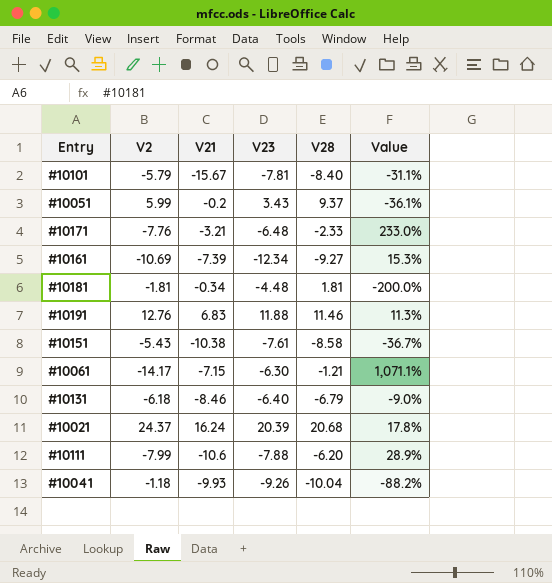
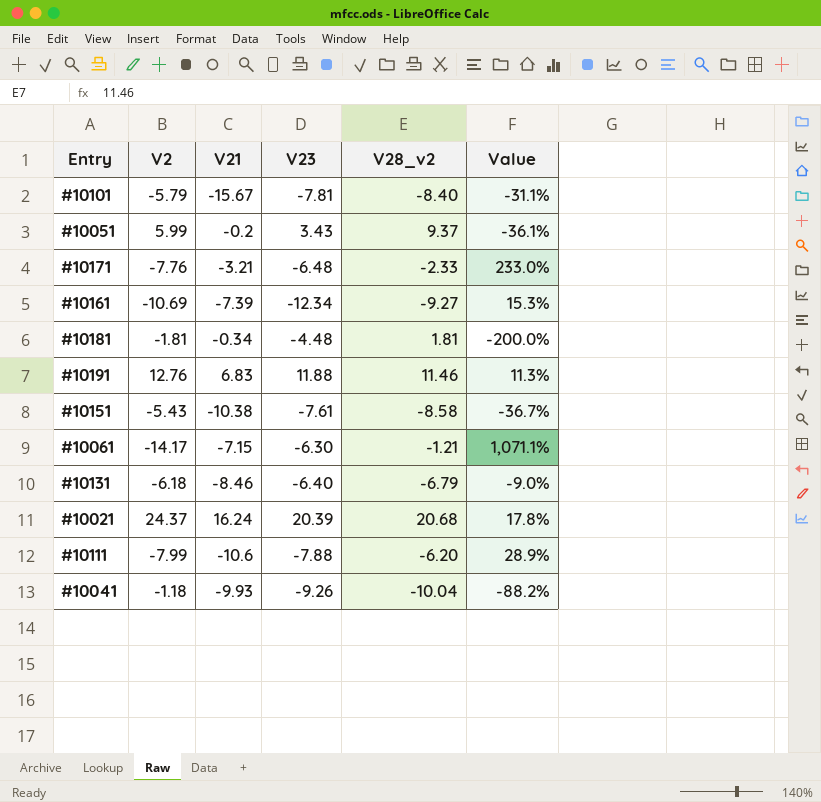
column name: V28 -> V28_v2

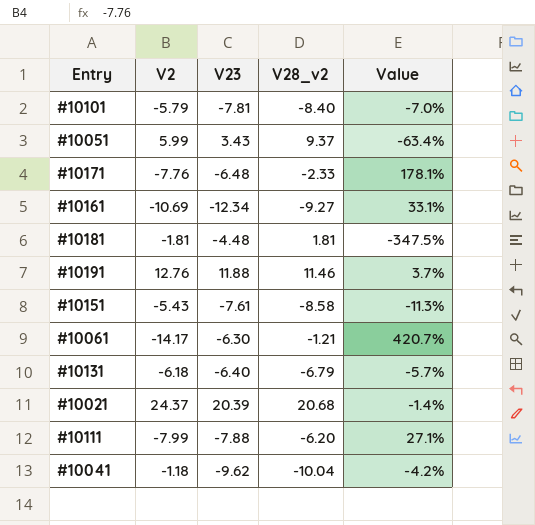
column V21 | position: 3 -> none
column Value | formula: ([V2] - [V28_v2]) / [V28_v2] -> ([V23] - [V28_v2]) / [V28_v2]
#10041 | V23: -9.26 -> -9.62

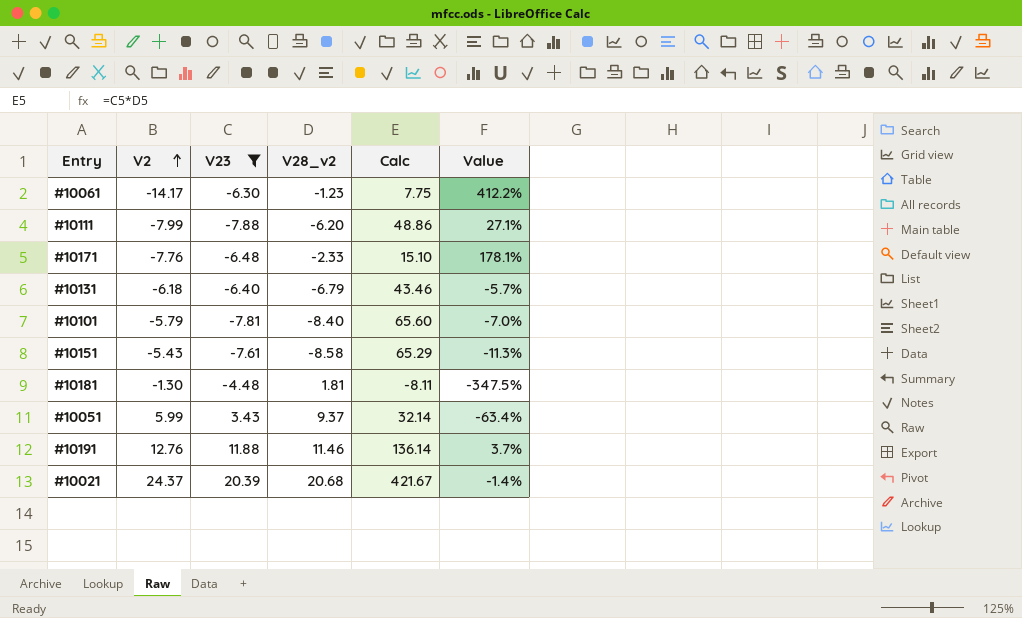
filter: none -> V23 >= -7.88
row order: none -> V2 ascending
column Calc | formula: none -> [V23] * [V28_v2]
#10061 | V28_v2: -1.21 -> -1.23
#10061 | Value: 420.7% -> 412.2%
#10181 | V2: -1.81 -> -1.30

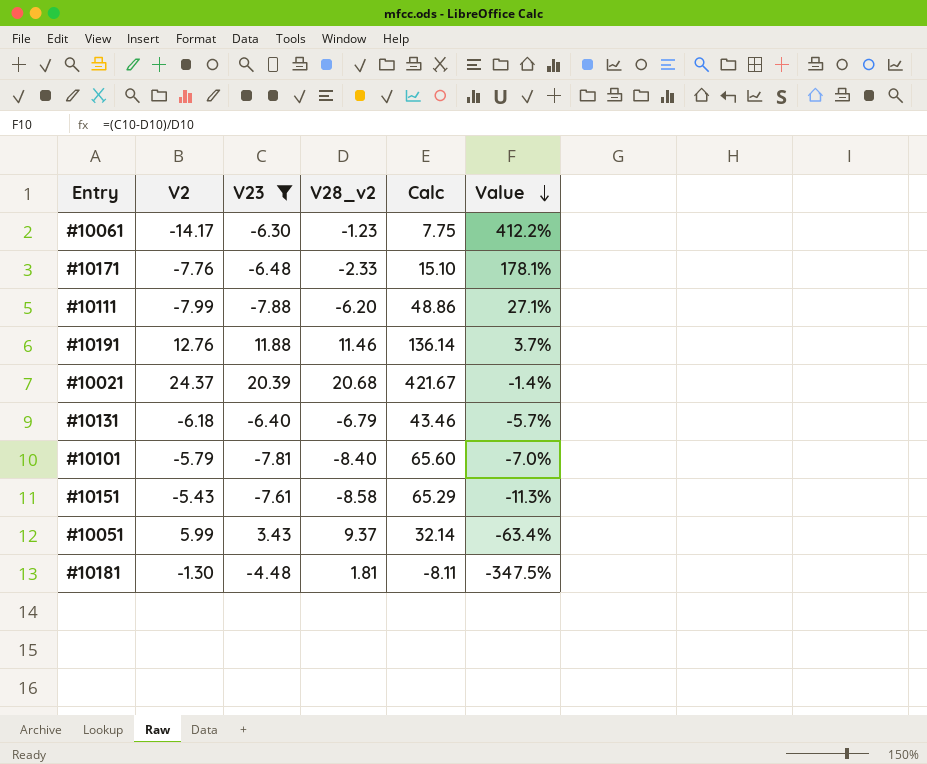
row order: V2 ascending -> Value descending

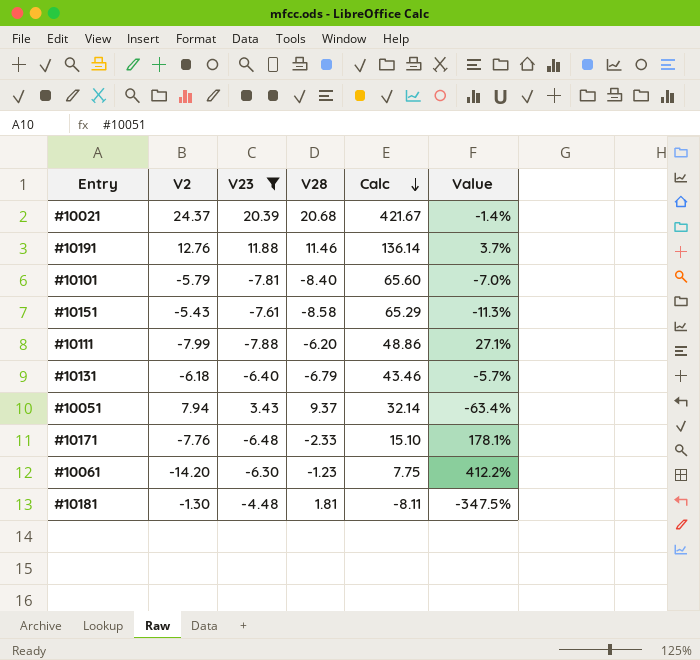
row order: Value descending -> Calc descending
column name: V28_v2 -> V28
#10051 | V2: 5.99 -> 7.94
#10061 | V2: -14.17 -> -14.20

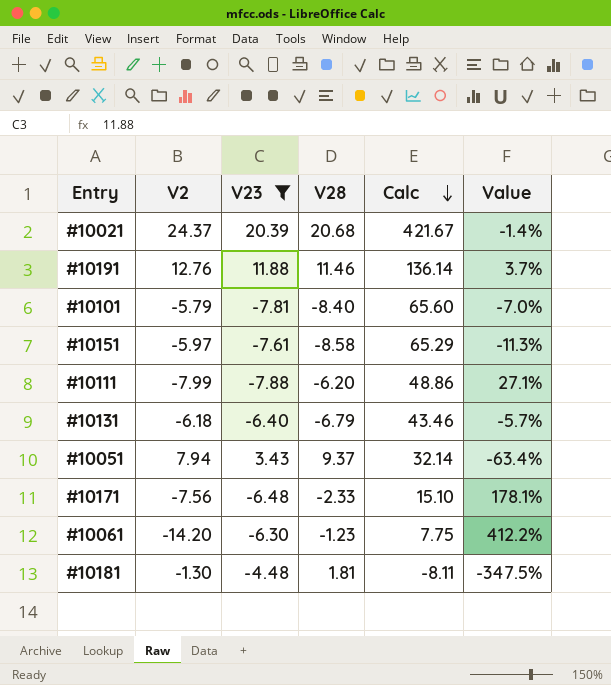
#10151 | V2: -5.43 -> -5.97
#10171 | V2: -7.76 -> -7.56

